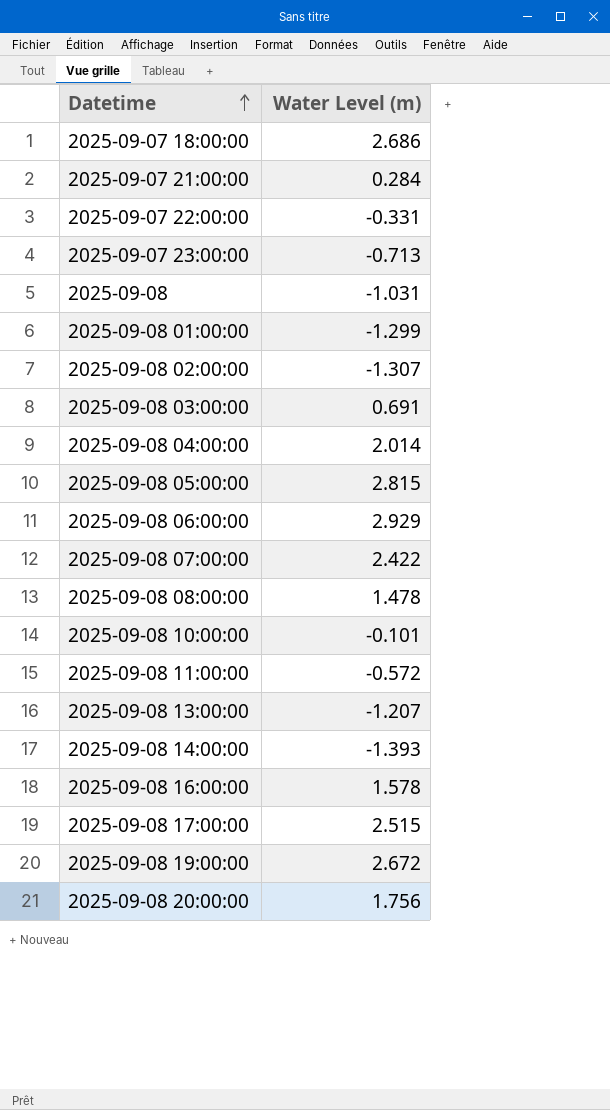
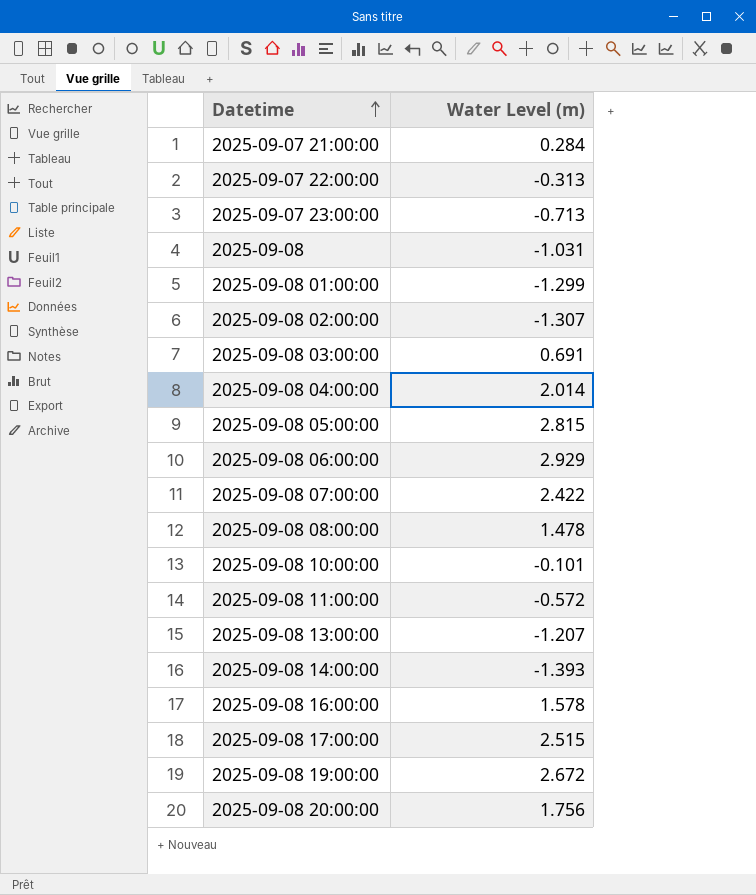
row 2025-09-07 18:00:00: 2.686 -> none
2025-09-07 22:00:00 | Water Level (m): -0.331 -> -0.313

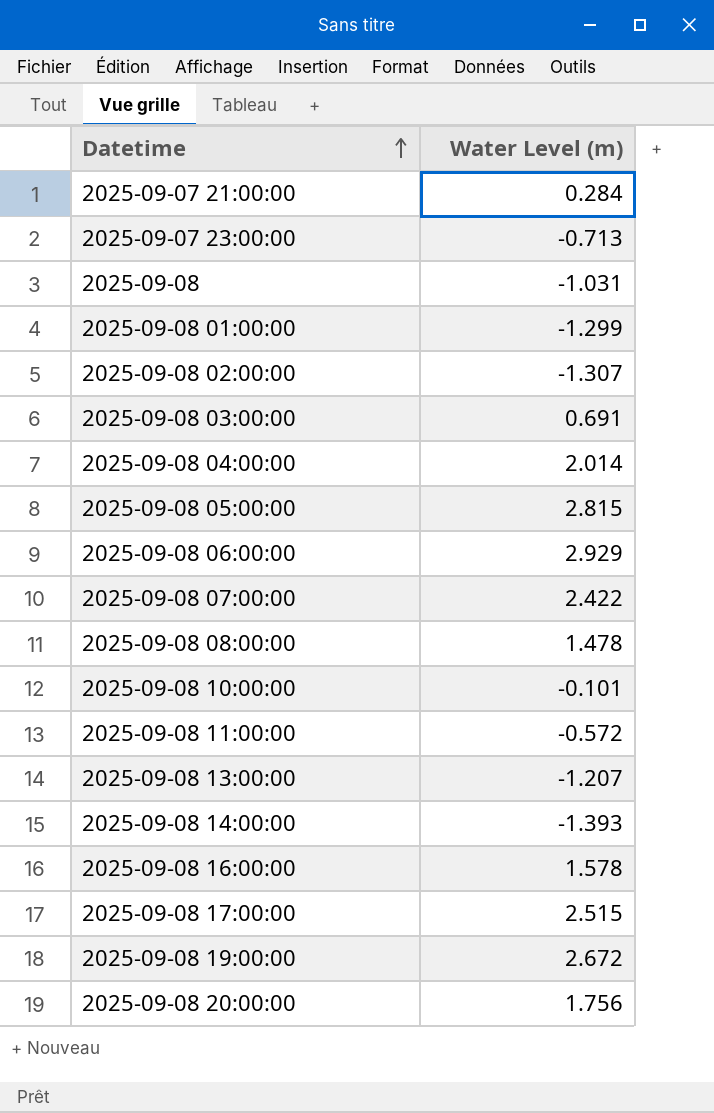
row 2025-09-07 22:00:00: -0.313 -> none

